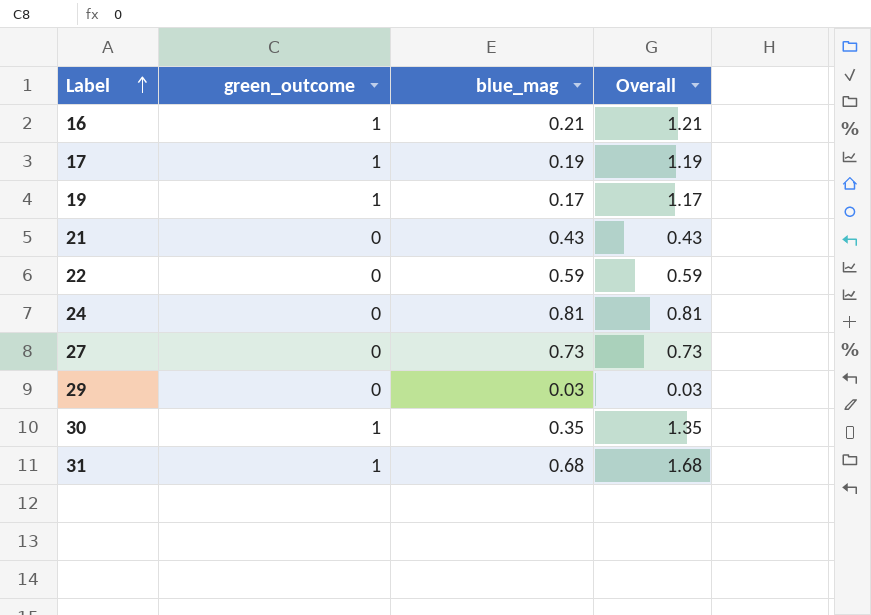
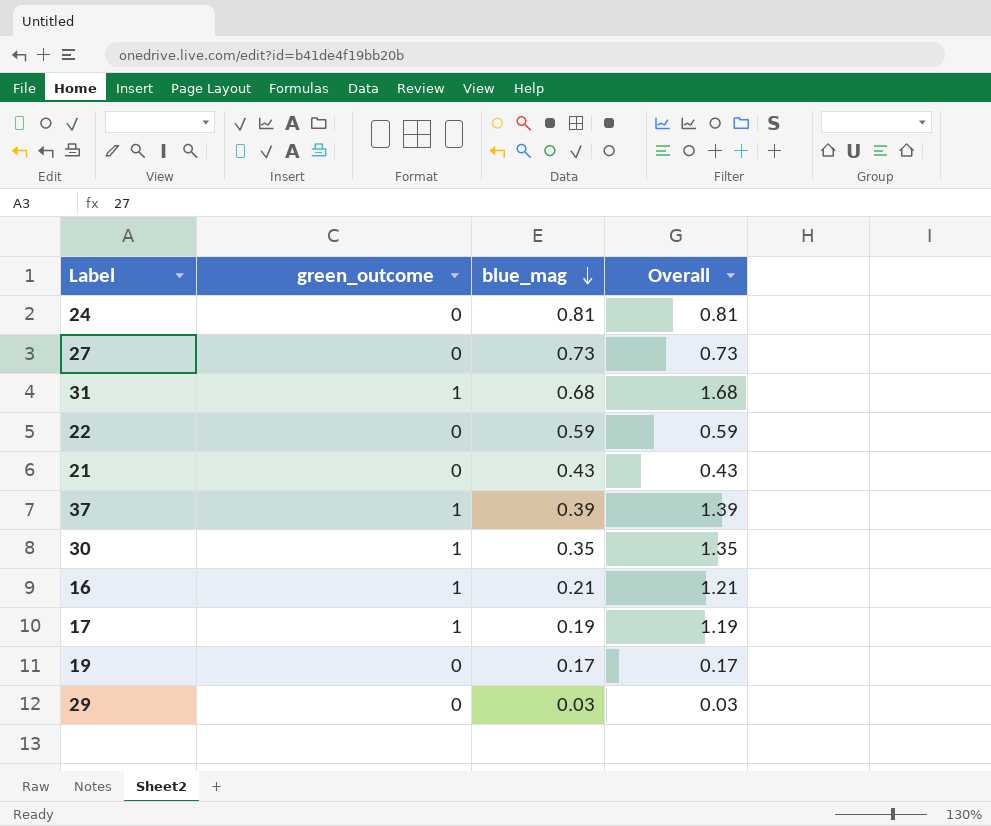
row order: Label ascending -> blue_mag descending
row 37: none -> 1 | 0.39 | 1.39
19 | green_outcome: 1 -> 0
19 | Overall: 1.17 -> 0.17

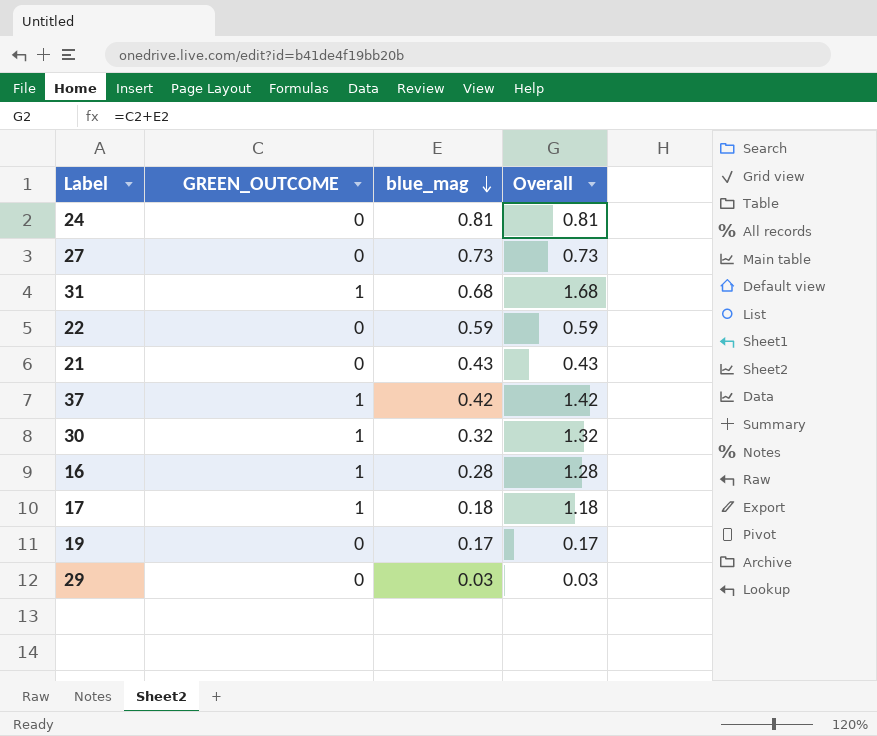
column name: green_outcome -> GREEN_OUTCOME
37 | blue_mag: 0.39 -> 0.42
37 | Overall: 1.39 -> 1.42
30 | blue_mag: 0.35 -> 0.32
30 | Overall: 1.35 -> 1.32
16 | blue_mag: 0.21 -> 0.28
16 | Overall: 1.21 -> 1.28
17 | blue_mag: 0.19 -> 0.18
17 | Overall: 1.19 -> 1.18

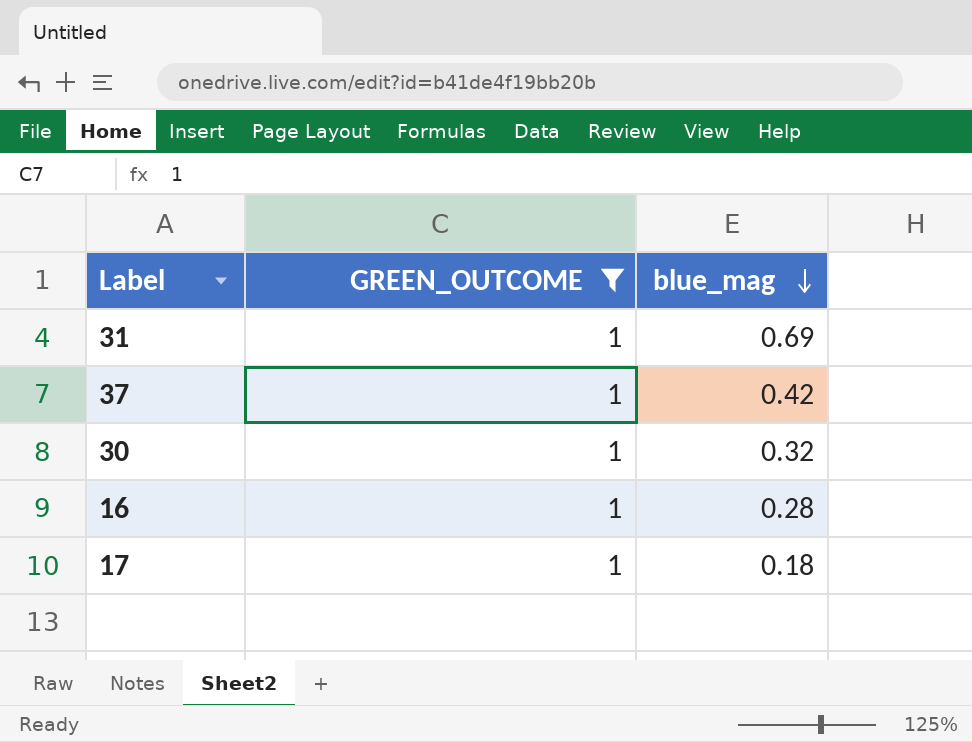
filter: none -> GREEN_OUTCOME = 1
column Overall | formula: [GREEN_OUTCOME] + [blue_mag] -> none
31 | blue_mag: 0.68 -> 0.69

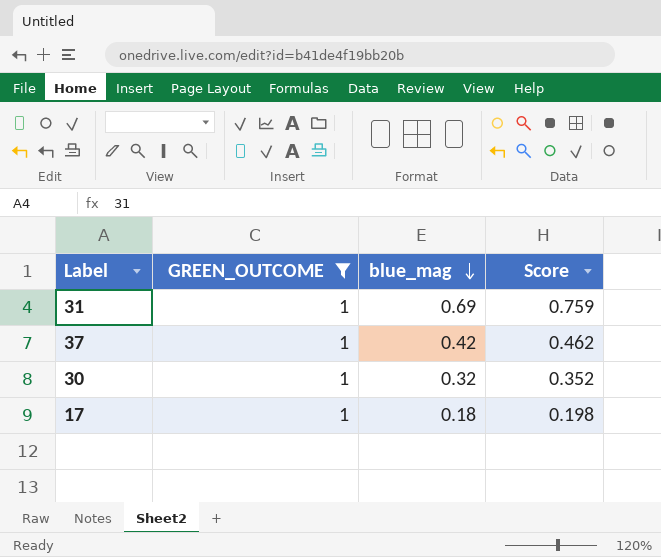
column Score | formula: none -> [blue_mag] * 1.1
row 16: 1 | 0.28 -> none

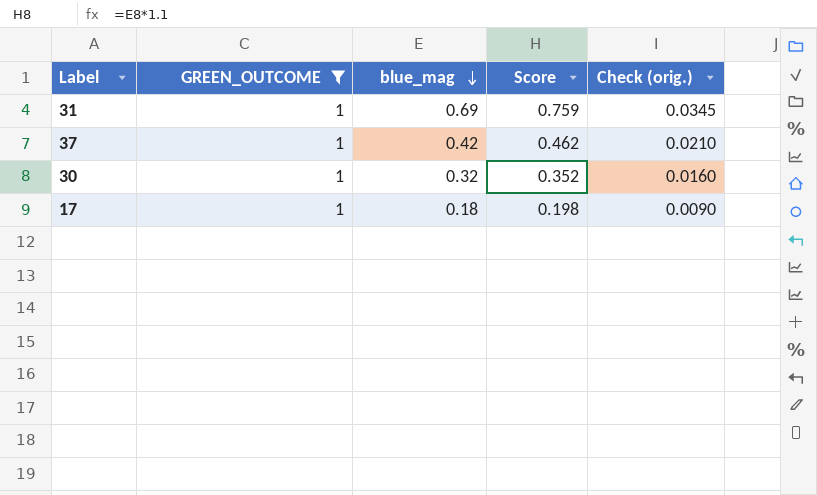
column Check (orig.) | formula: none -> [blue_mag] * 0.05

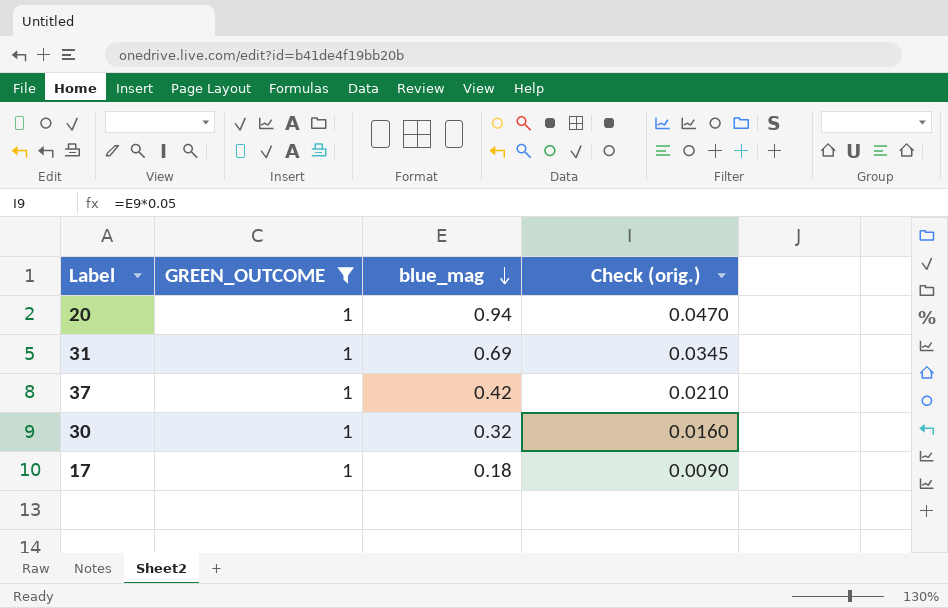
column Score | formula: [blue_mag] * 1.1 -> none
row 20: none -> 1 | 0.94 | 0.0470

